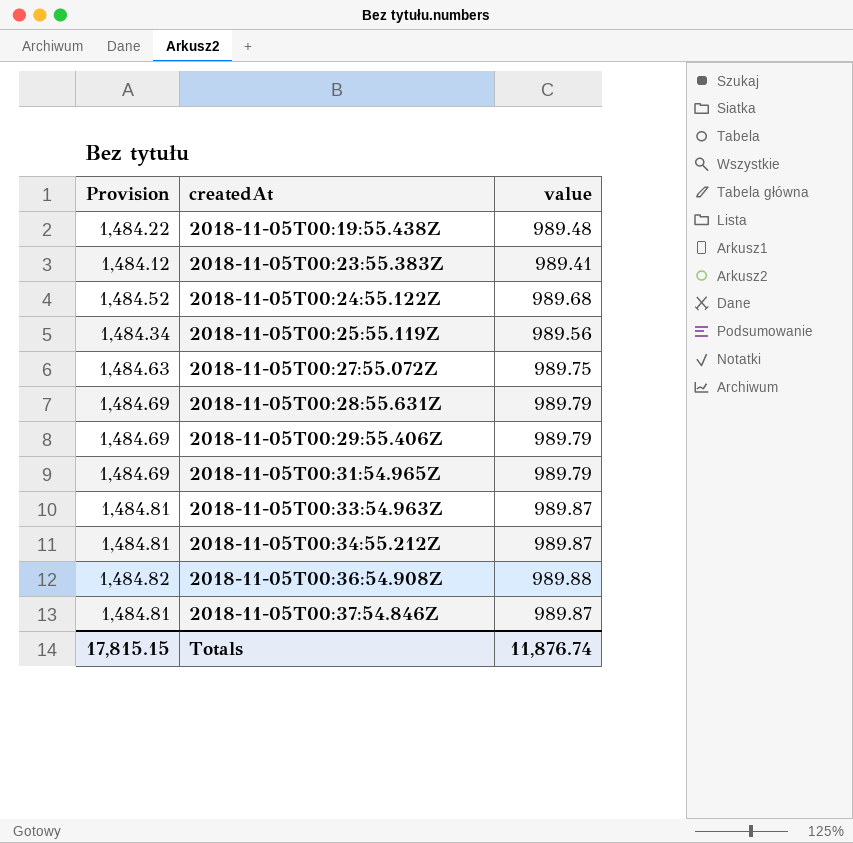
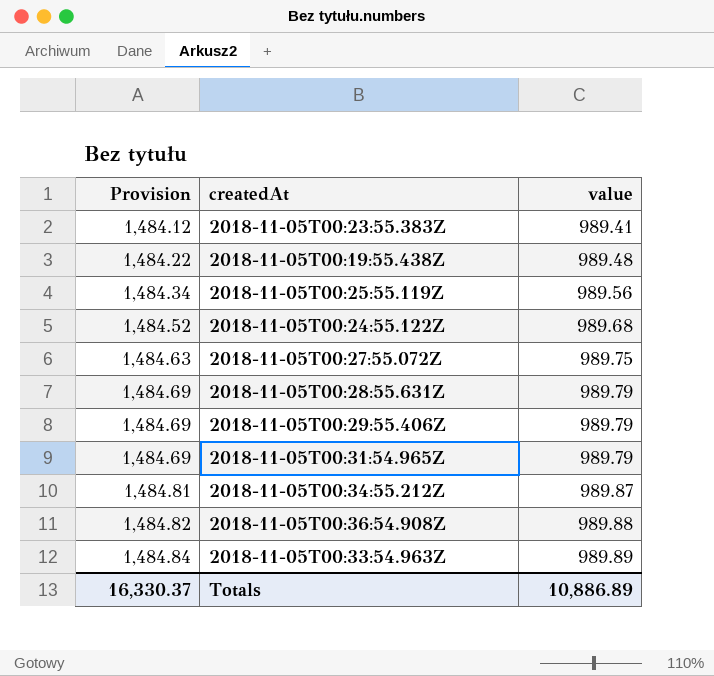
row order: createdAt ascending -> Provision ascending
row 2018-11-05T00:37:54.846Z: 1,484.81 | 989.87 -> none
2018-11-05T00:33:54.963Z | Provision: 1,484.81 -> 1,484.84
2018-11-05T00:33:54.963Z | value: 989.87 -> 989.89
Totals | Provision: 17,815.15 -> 16,330.37
Totals | value: 11,876.74 -> 10,886.89

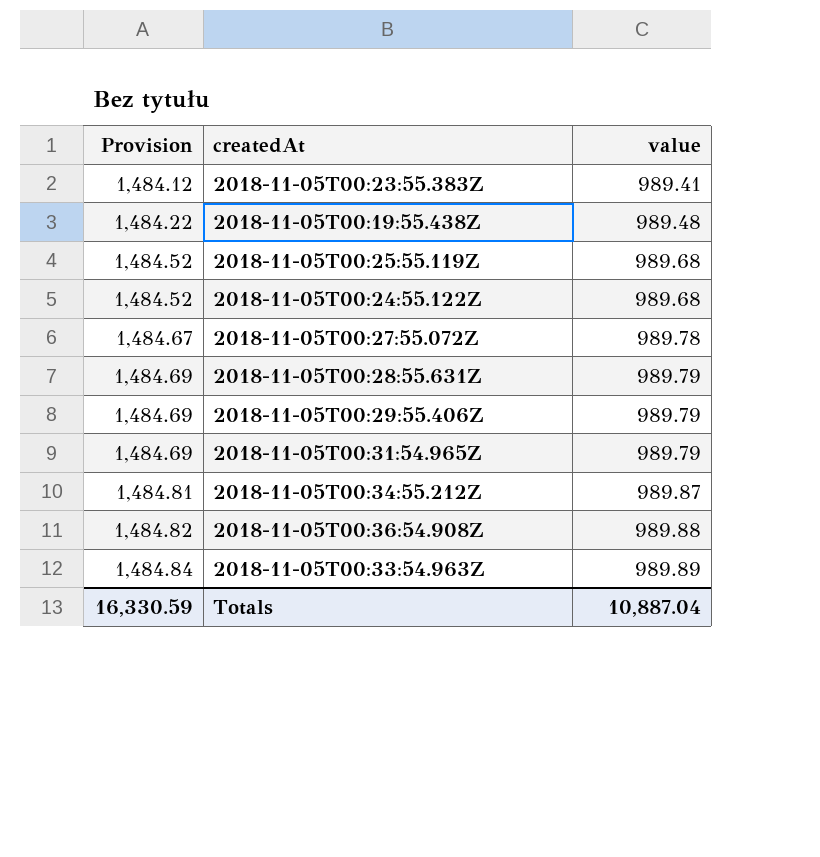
2018-11-05T00:25:55.119Z | Provision: 1,484.34 -> 1,484.52
2018-11-05T00:25:55.119Z | value: 989.56 -> 989.68
2018-11-05T00:27:55.072Z | Provision: 1,484.63 -> 1,484.67
2018-11-05T00:27:55.072Z | value: 989.75 -> 989.78
Totals | Provision: 16,330.37 -> 16,330.59
Totals | value: 10,886.89 -> 10,887.04

